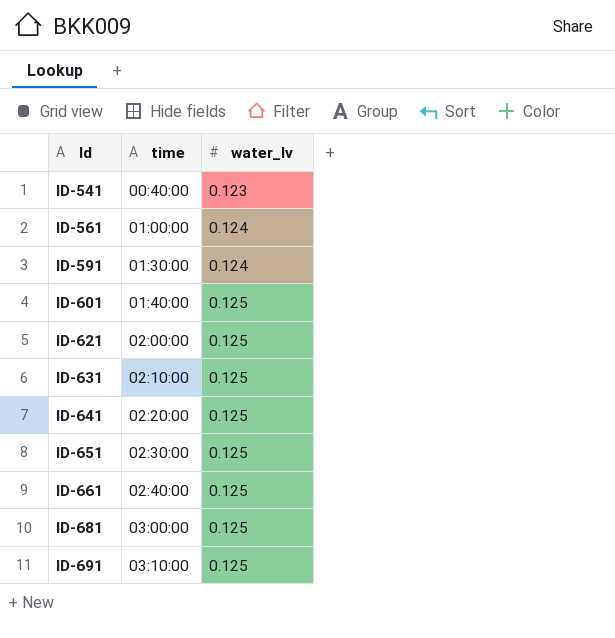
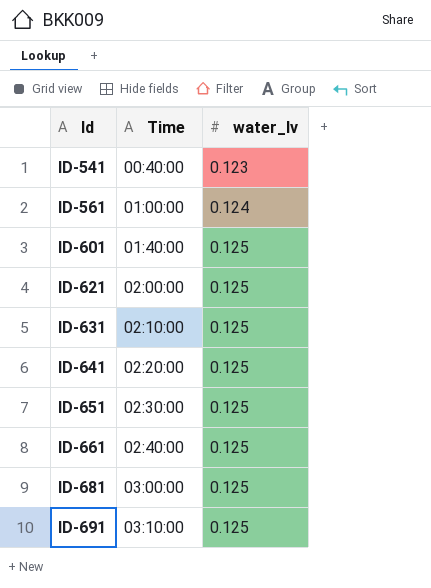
column name: time -> Time
row ID-591: 01:30:00 | 0.124 -> none

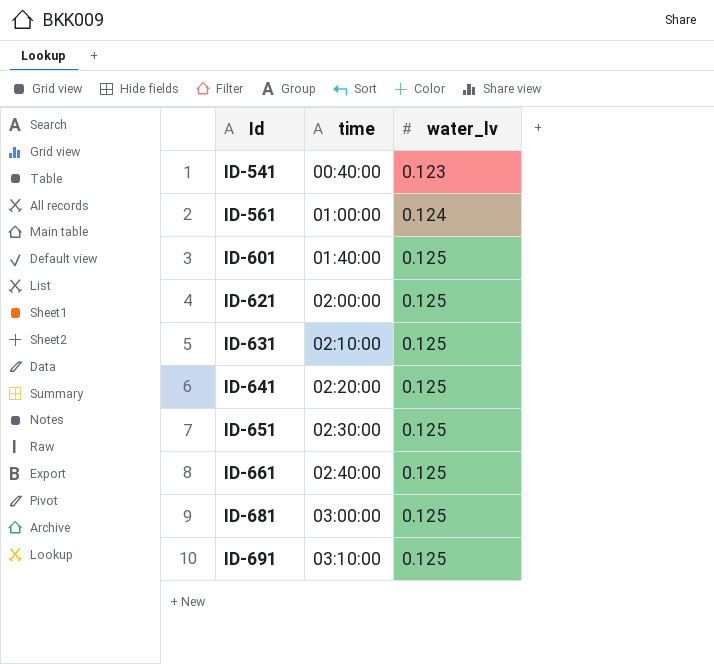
column name: Time -> time

